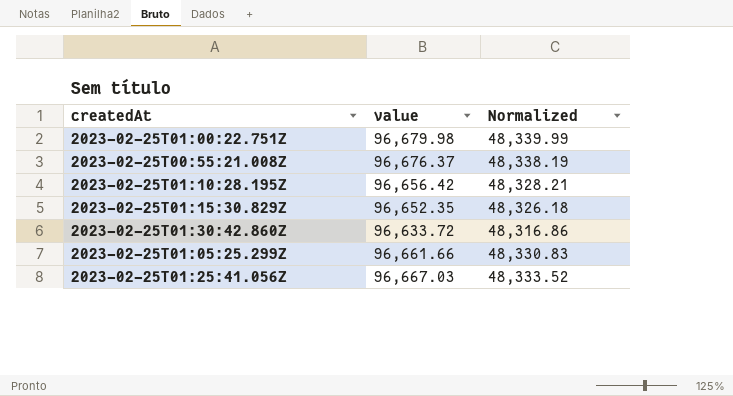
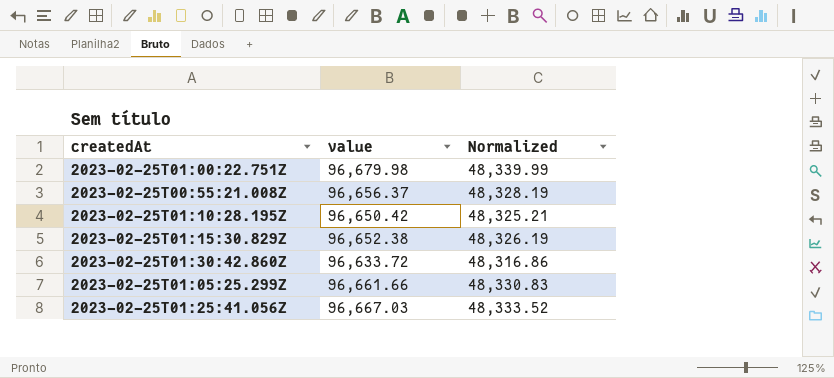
2023-02-25T00:55:21.008Z | value: 96,676.37 -> 96,656.37
2023-02-25T00:55:21.008Z | Normalized: 48,338.19 -> 48,328.19
2023-02-25T01:10:28.195Z | value: 96,656.42 -> 96,650.42
2023-02-25T01:10:28.195Z | Normalized: 48,328.21 -> 48,325.21
2023-02-25T01:15:30.829Z | value: 96,652.35 -> 96,652.38
2023-02-25T01:15:30.829Z | Normalized: 48,326.18 -> 48,326.19

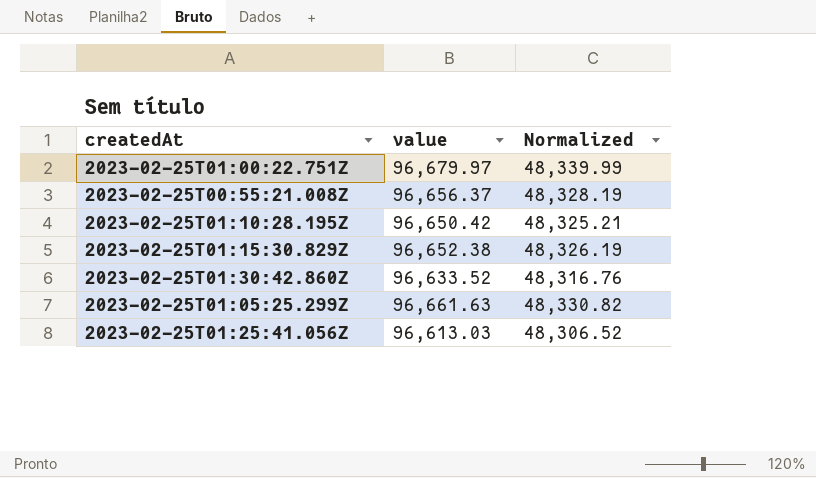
2023-02-25T01:00:22.751Z | value: 96,679.98 -> 96,679.97
2023-02-25T01:30:42.860Z | value: 96,633.72 -> 96,633.52
2023-02-25T01:30:42.860Z | Normalized: 48,316.86 -> 48,316.76
2023-02-25T01:05:25.299Z | value: 96,661.66 -> 96,661.63
2023-02-25T01:05:25.299Z | Normalized: 48,330.83 -> 48,330.82
2023-02-25T01:25:41.056Z | value: 96,667.03 -> 96,613.03
2023-02-25T01:25:41.056Z | Normalized: 48,333.52 -> 48,306.52

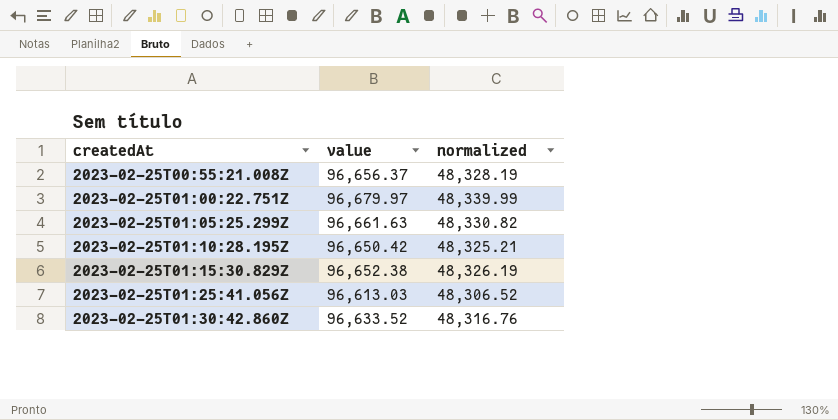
row order: none -> createdAt ascending
column name: Normalized -> normalized

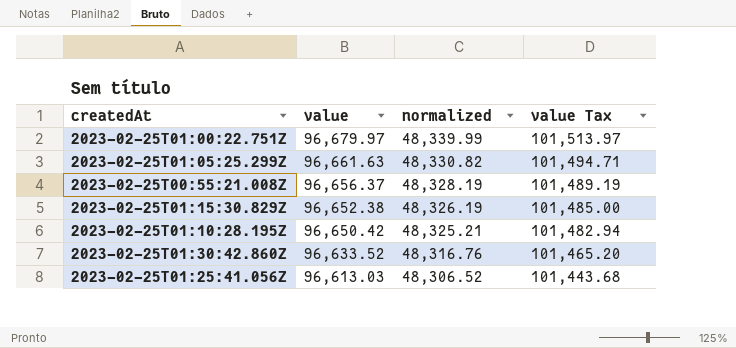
row order: createdAt ascending -> value descending
column value Tax | formula: none -> [value] * 1.05

